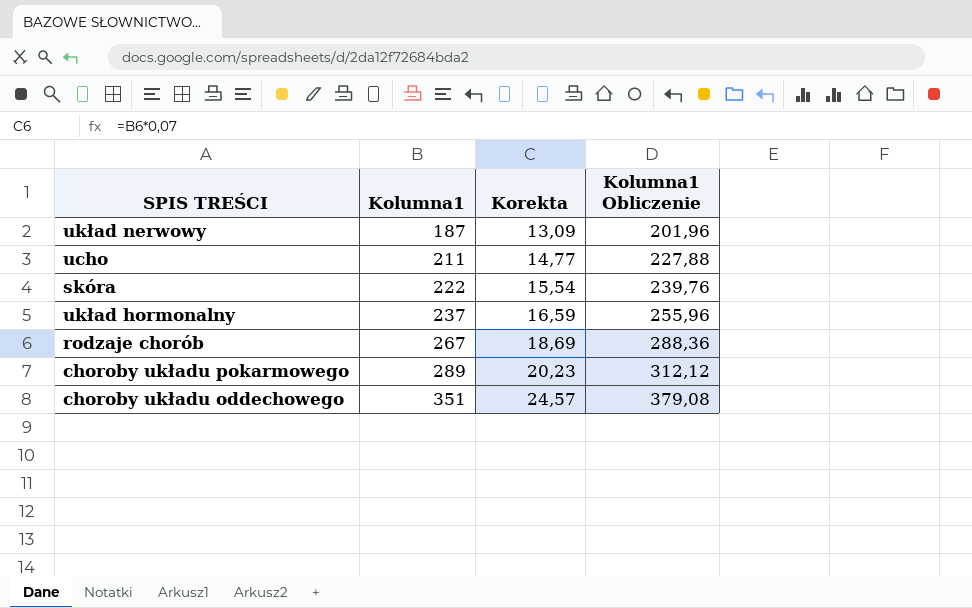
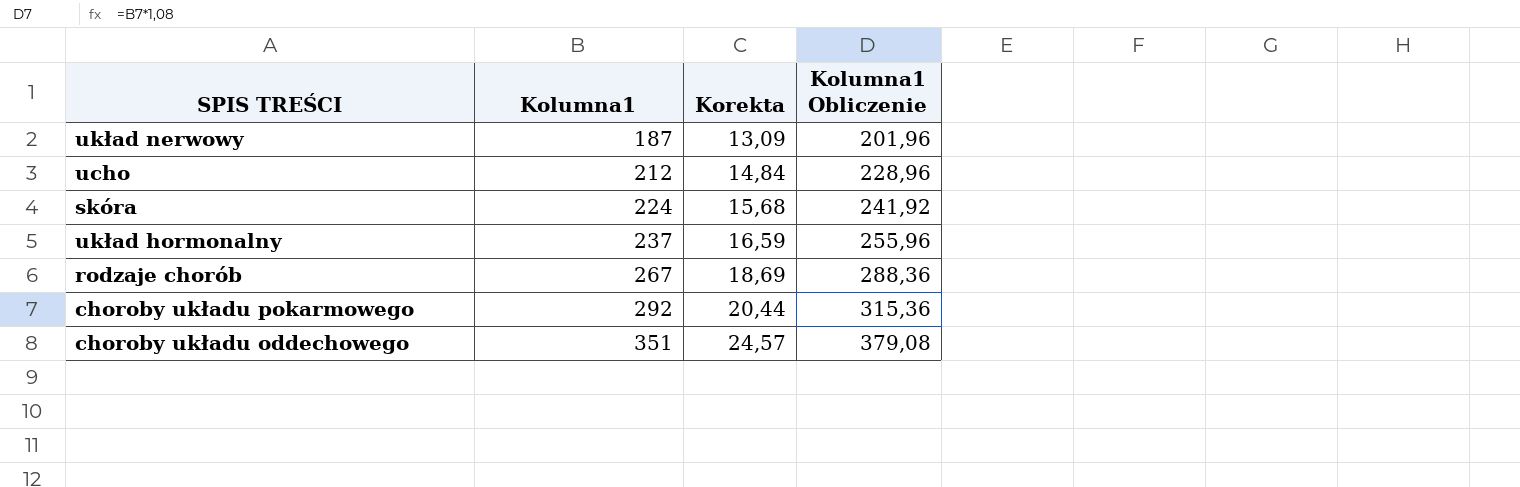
ucho | Kolumna1: 211 -> 212
ucho | Korekta: 14,77 -> 14,84
ucho | Kolumna1 Obliczenie: 227,88 -> 228,96
skóra | Kolumna1: 222 -> 224
skóra | Korekta: 15,54 -> 15,68
skóra | Kolumna1 Obliczenie: 239,76 -> 241,92
choroby układu pokarmowego | Kolumna1: 289 -> 292
choroby układu pokarmowego | Korekta: 20,23 -> 20,44
choroby układu pokarmowego | Kolumna1 Obliczenie: 312,12 -> 315,36

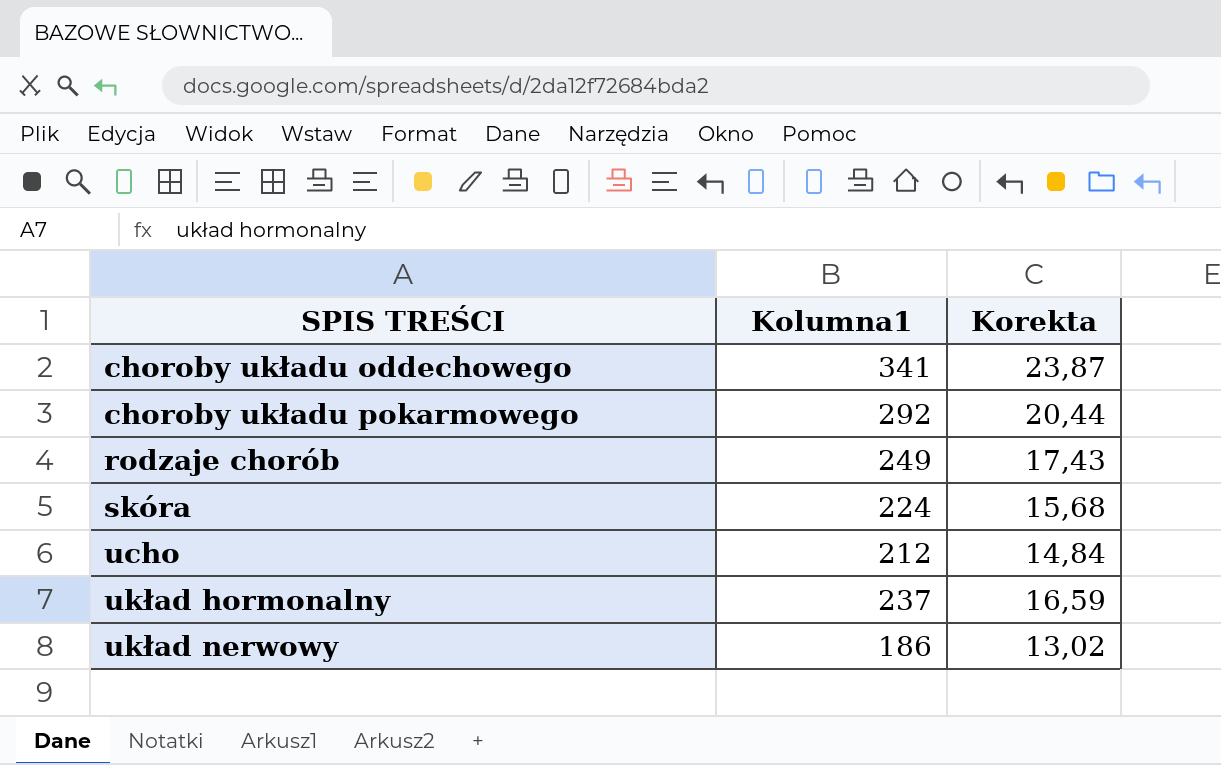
row order: Kolumna1 ascending -> SPIS TREŚCI ascending
column Kolumna1 Obliczenie | formula: [Kolumna1] * 1,08 -> none
choroby układu oddechowego | Kolumna1: 351 -> 341
choroby układu oddechowego | Korekta: 24,57 -> 23,87
rodzaje chorób | Kolumna1: 267 -> 249
rodzaje chorób | Korekta: 18,69 -> 17,43
układ nerwowy | Kolumna1: 187 -> 186
układ nerwowy | Korekta: 13,09 -> 13,02

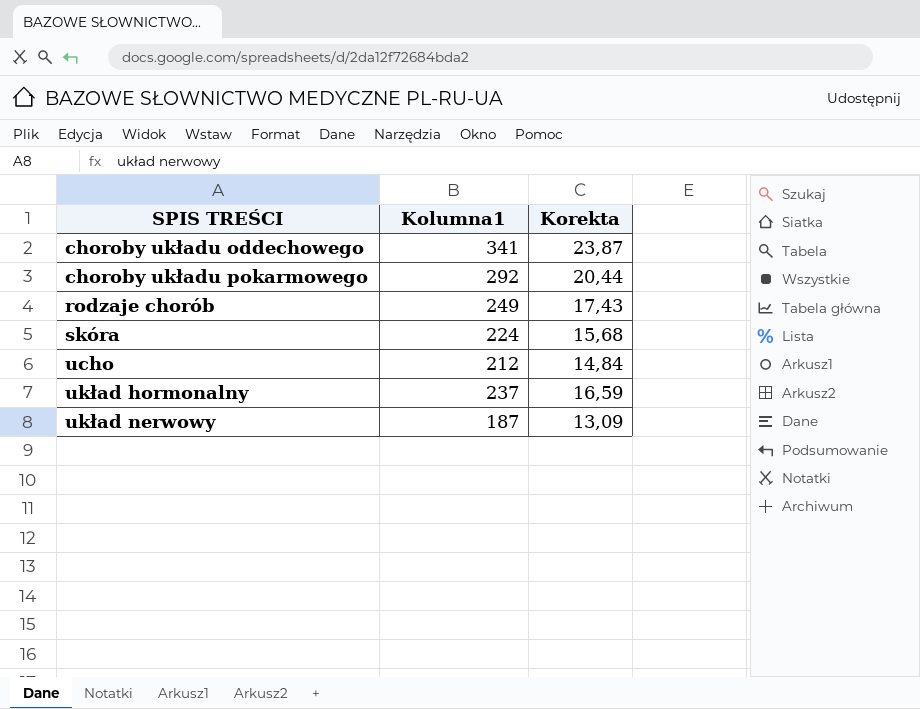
układ nerwowy | Kolumna1: 186 -> 187
układ nerwowy | Korekta: 13,02 -> 13,09

